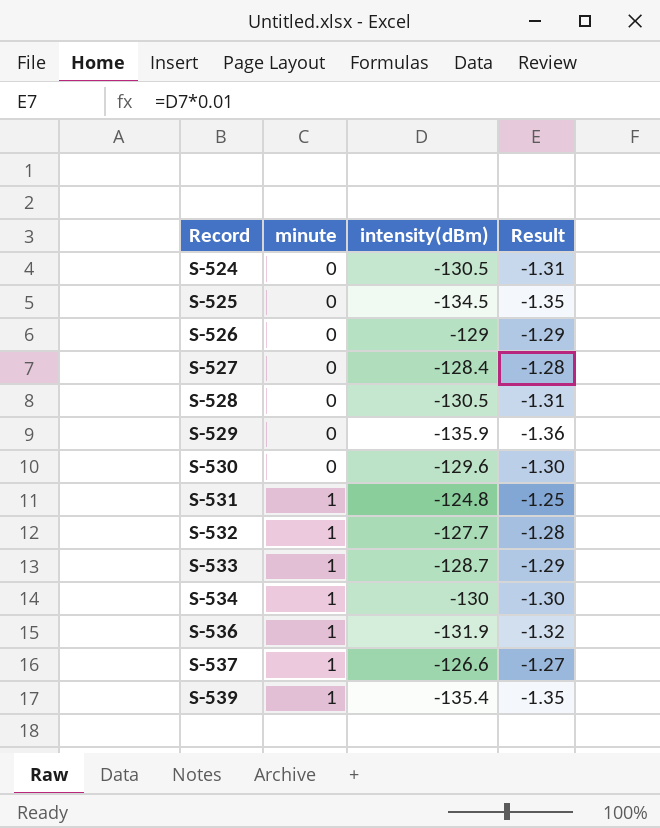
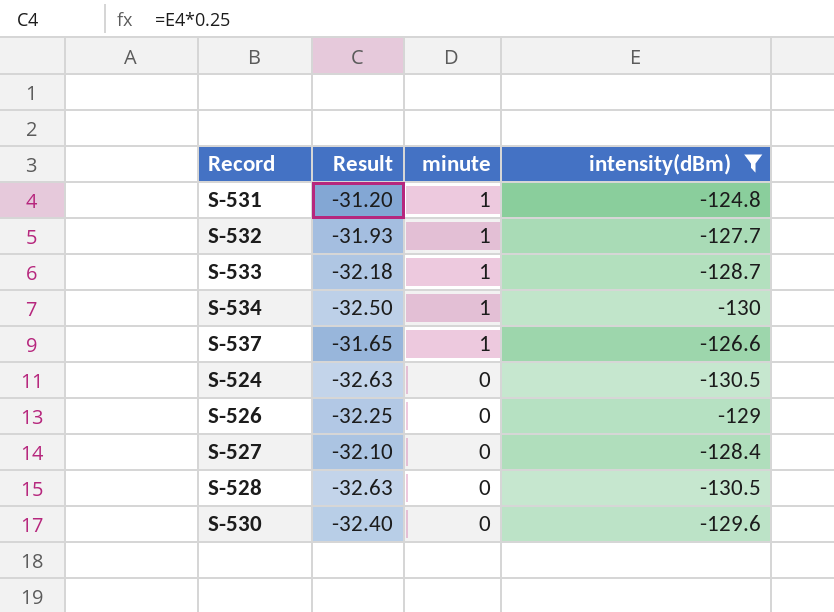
filter: none -> intensity(dBm) >= -130.5
row order: Record ascending -> minute descending
column Result | formula: [intensity(dBm)] * 0.01 -> [intensity(dBm)] * 0.25
column Result | position: 4 -> 2

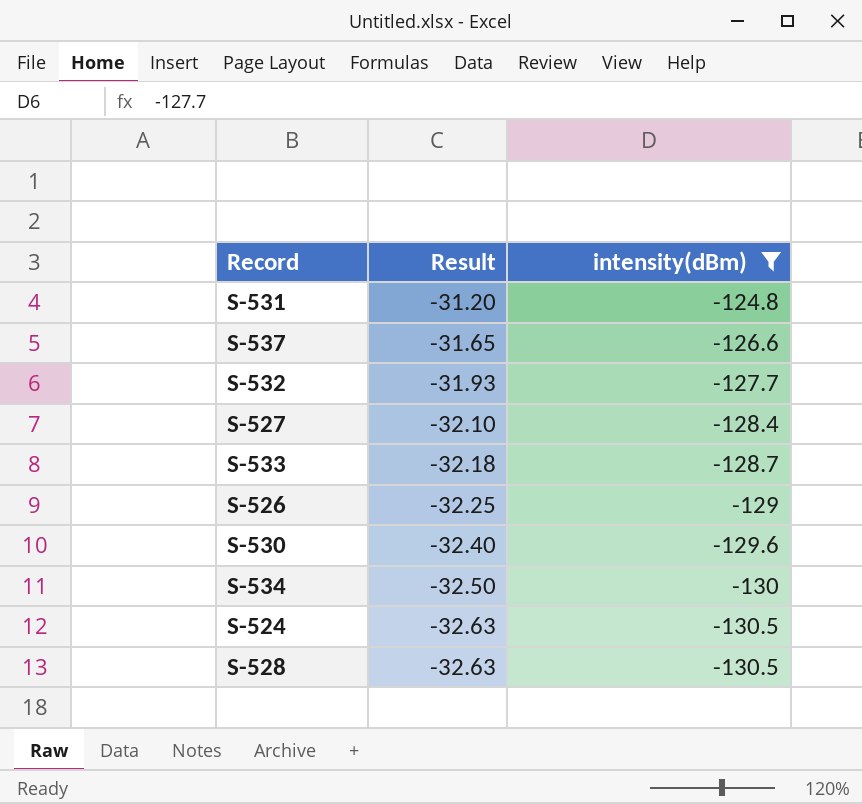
row order: minute descending -> Result descending
column minute | position: 3 -> none

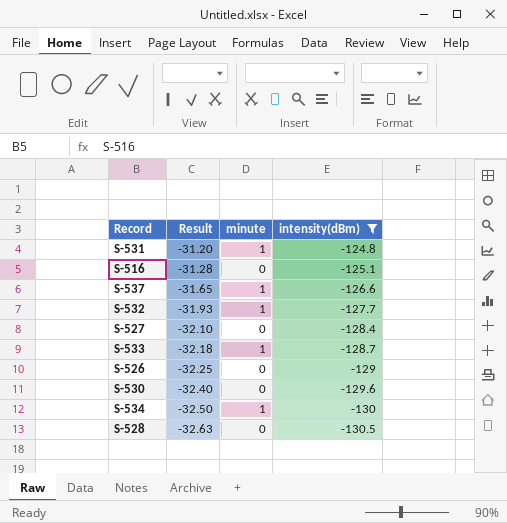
column minute | position: none -> 3
row S-524: -32.63 | -130.5 -> none
row S-516: none -> -31.28 | 0 | -125.1

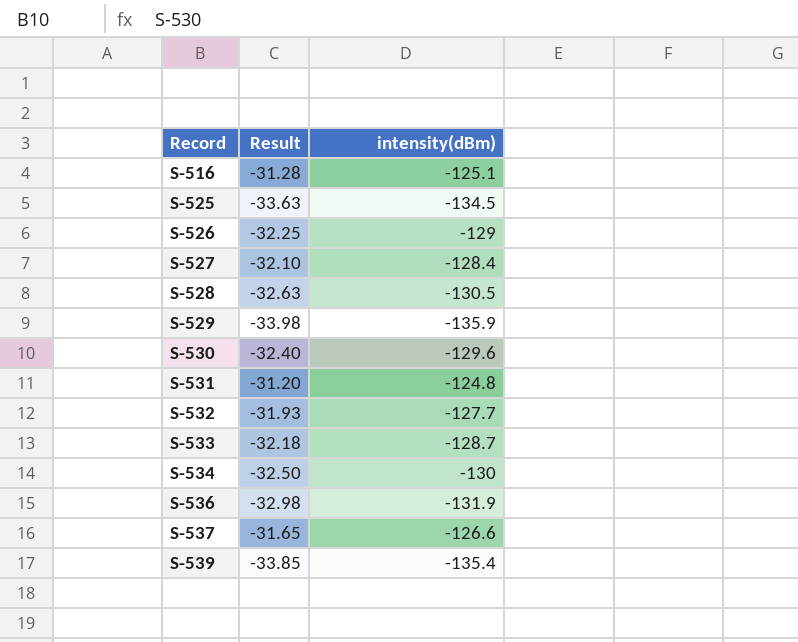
filter: intensity(dBm) >= -130.5 -> none
row order: Result descending -> Record ascending
column minute | position: 3 -> none

